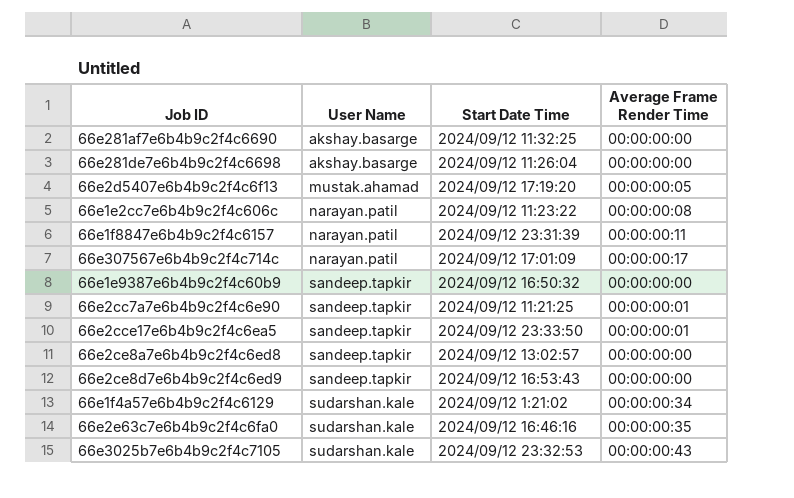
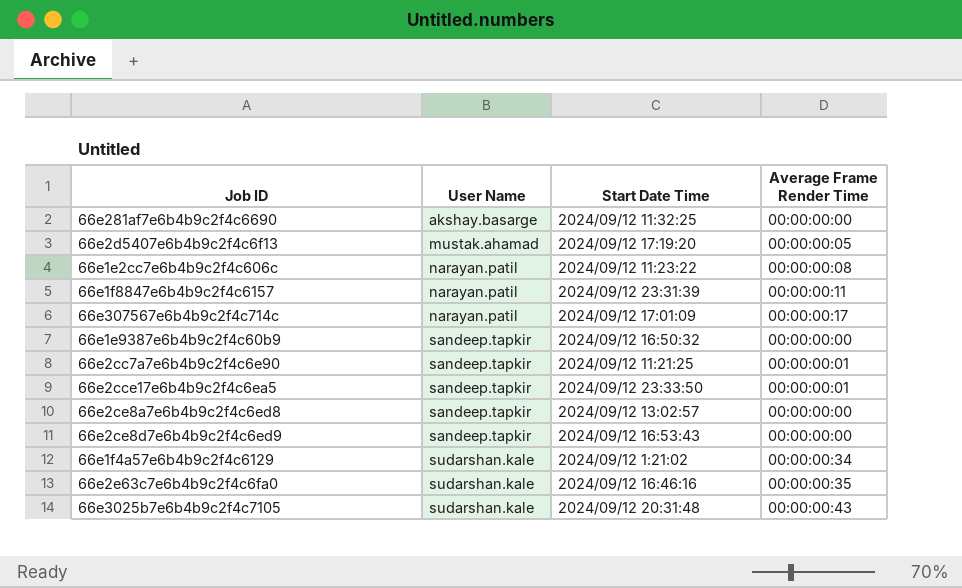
row 66e281de7e6b4b9c2f4c6698: akshay.basarge | 2024/09/12 11:26:04 | 00:00:00:00 -> none
66e3025b7e6b4b9c2f4c7105 | Start Date Time: 2024/09/12 23:32:53 -> 2024/09/12 20:31:48

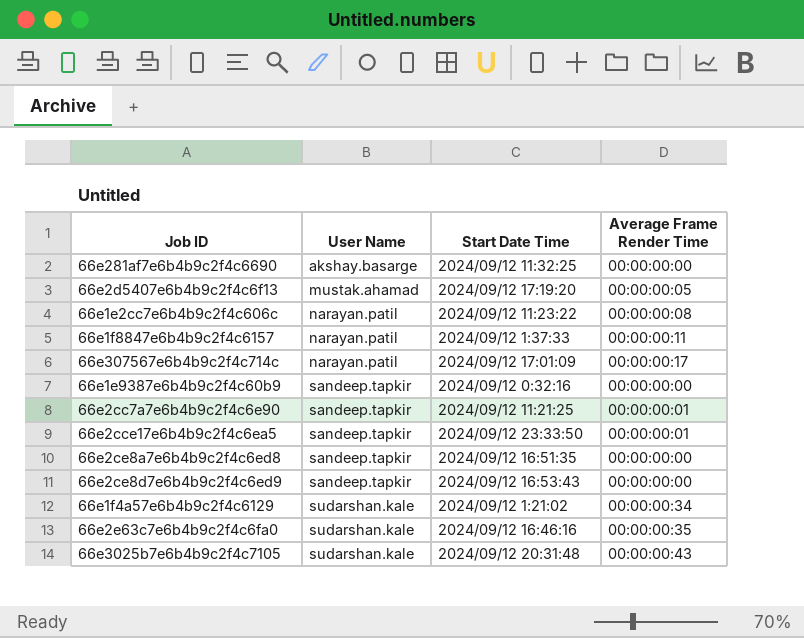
66e1f8847e6b4b9c2f4c6157 | Start Date Time: 2024/09/12 23:31:39 -> 2024/09/12 1:37:33
66e1e9387e6b4b9c2f4c60b9 | Start Date Time: 2024/09/12 16:50:32 -> 2024/09/12 0:32:16
66e2ce8a7e6b4b9c2f4c6ed8 | Start Date Time: 2024/09/12 13:02:57 -> 2024/09/12 16:51:35

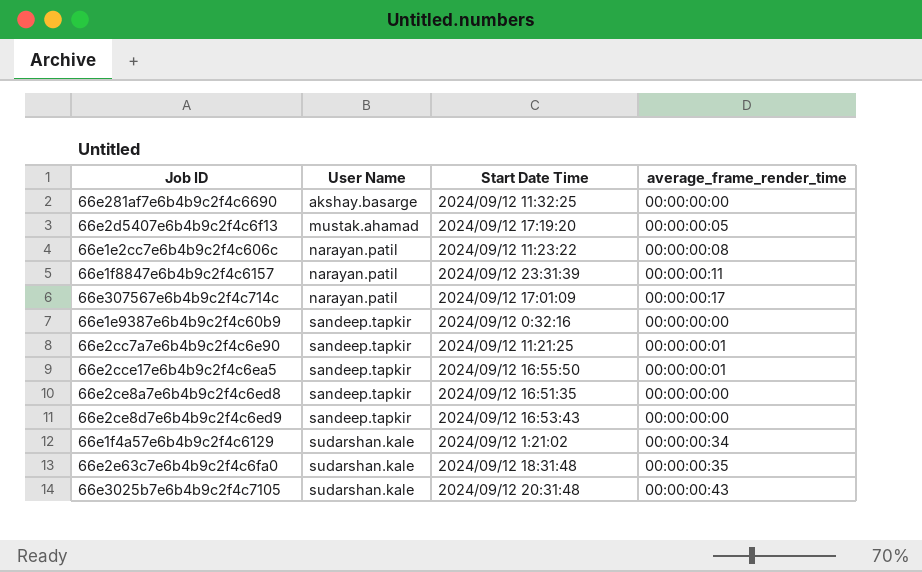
column name: Average Frame Render Time -> average_frame_render_time
66e1f8847e6b4b9c2f4c6157 | Start Date Time: 2024/09/12 1:37:33 -> 2024/09/12 23:31:39
66e2cce17e6b4b9c2f4c6ea5 | Start Date Time: 2024/09/12 23:33:50 -> 2024/09/12 16:55:50
66e2e63c7e6b4b9c2f4c6fa0 | Start Date Time: 2024/09/12 16:46:16 -> 2024/09/12 18:31:48

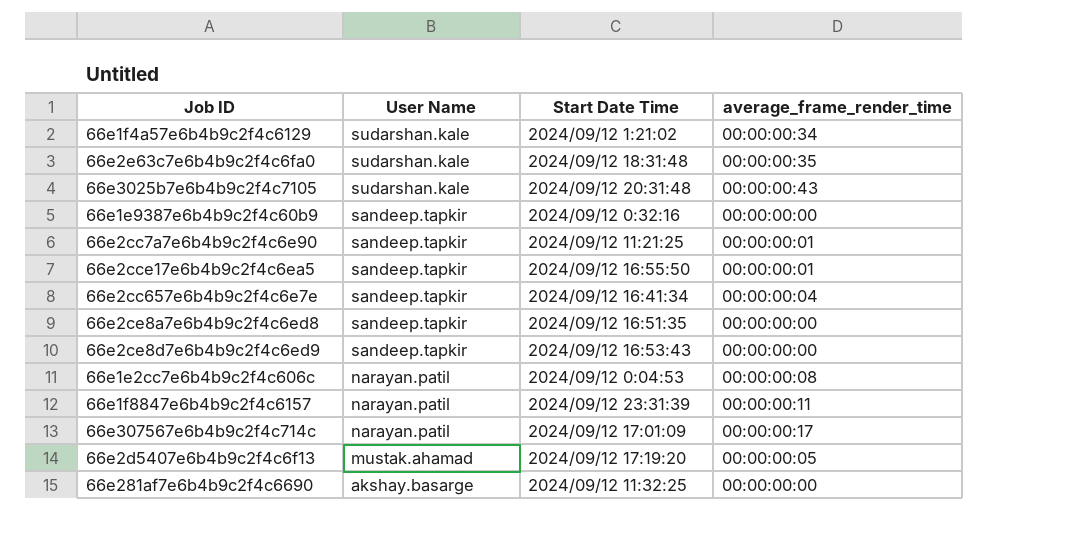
row order: User Name ascending -> User Name descending
row 66e2cc657e6b4b9c2f4c6e7e: none -> sandeep.tapkir | 2024/09/12 16:41:34 | 00:00:00:04
66e1e2cc7e6b4b9c2f4c606c | Start Date Time: 2024/09/12 11:23:22 -> 2024/09/12 0:04:53

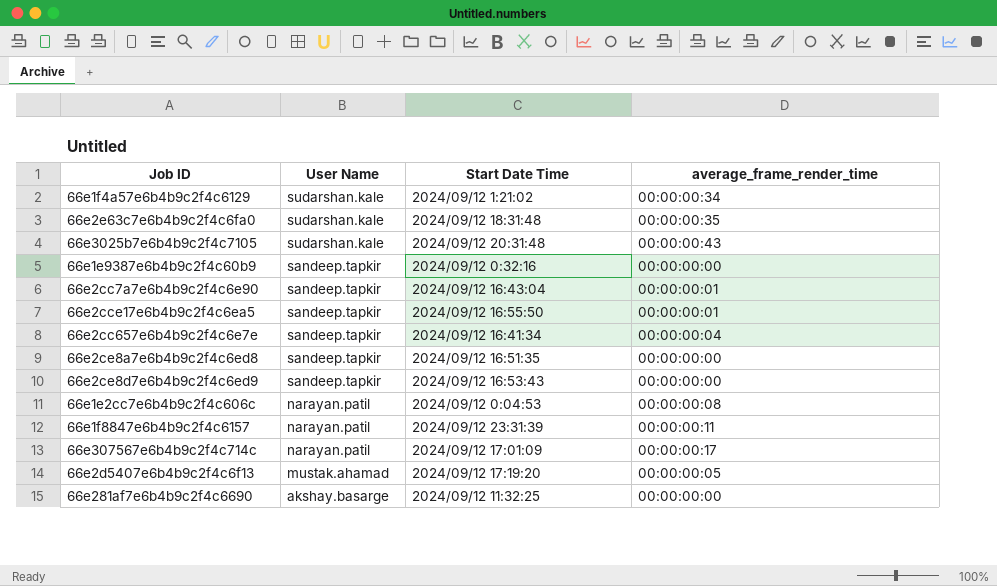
66e2cc7a7e6b4b9c2f4c6e90 | Start Date Time: 2024/09/12 11:21:25 -> 2024/09/12 16:43:04

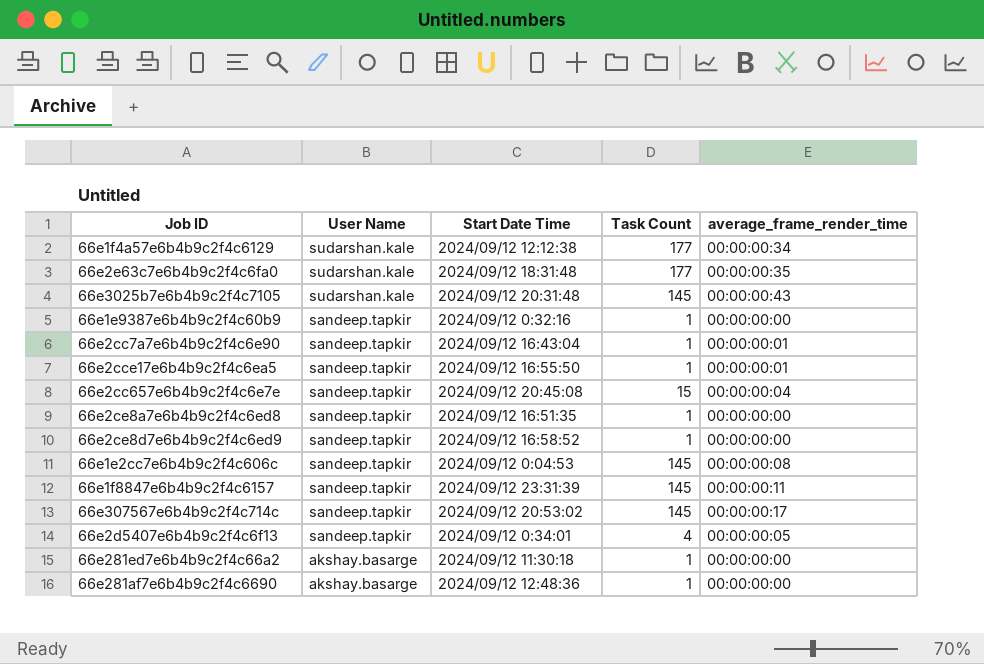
column Task Count | position: none -> 4
66e1f4a57e6b4b9c2f4c6129 | Start Date Time: 2024/09/12 1:21:02 -> 2024/09/12 12:12:38
66e2cc657e6b4b9c2f4c6e7e | Start Date Time: 2024/09/12 16:41:34 -> 2024/09/12 20:45:08
66e2ce8d7e6b4b9c2f4c6ed9 | Start Date Time: 2024/09/12 16:53:43 -> 2024/09/12 16:58:52
66e1e2cc7e6b4b9c2f4c606c | User Name: narayan.patil -> sandeep.tapkir
66e1f8847e6b4b9c2f4c6157 | User Name: narayan.patil -> sandeep.tapkir
66e307567e6b4b9c2f4c714c | User Name: narayan.patil -> sandeep.tapkir
66e307567e6b4b9c2f4c714c | Start Date Time: 2024/09/12 17:01:09 -> 2024/09/12 20:53:02
66e2d5407e6b4b9c2f4c6f13 | User Name: mustak.ahamad -> sandeep.tapkir
66e2d5407e6b4b9c2f4c6f13 | Start Date Time: 2024/09/12 17:19:20 -> 2024/09/12 0:34:01
row 66e281ed7e6b4b9c2f4c66a2: none -> akshay.basarge | 2024/09/12 11:30:18 | 1 | 00:00:00:00
66e281af7e6b4b9c2f4c6690 | Start Date Time: 2024/09/12 11:32:25 -> 2024/09/12 12:48:36

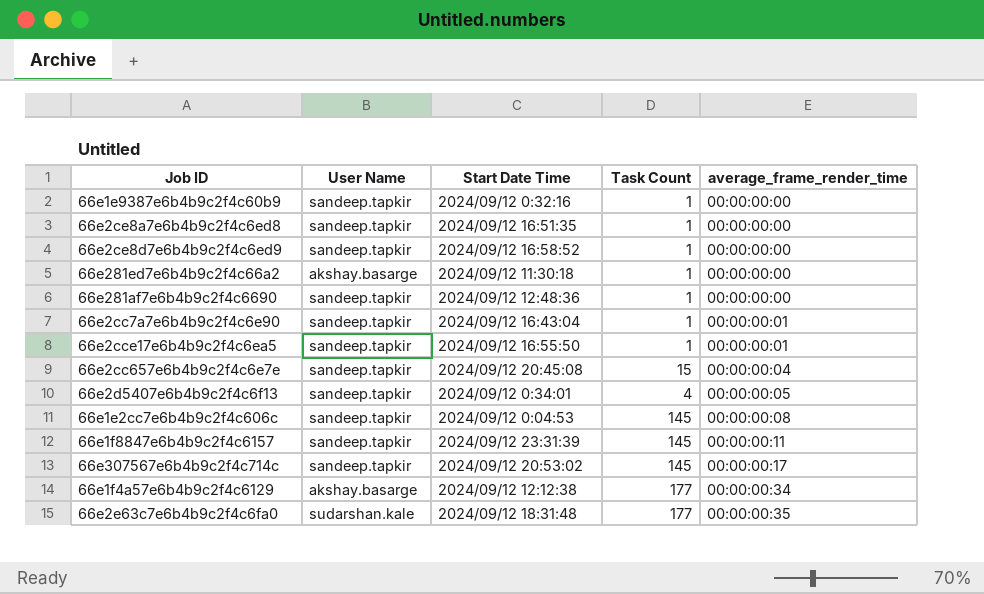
row order: User Name descending -> average_frame_render_time ascending
row 66e3025b7e6b4b9c2f4c7105: sudarshan.kale | 2024/09/12 20:31:48 | 145 | 00:00:00:43 -> none
66e281af7e6b4b9c2f4c6690 | User Name: akshay.basarge -> sandeep.tapkir
66e1f4a57e6b4b9c2f4c6129 | User Name: sudarshan.kale -> akshay.basarge

